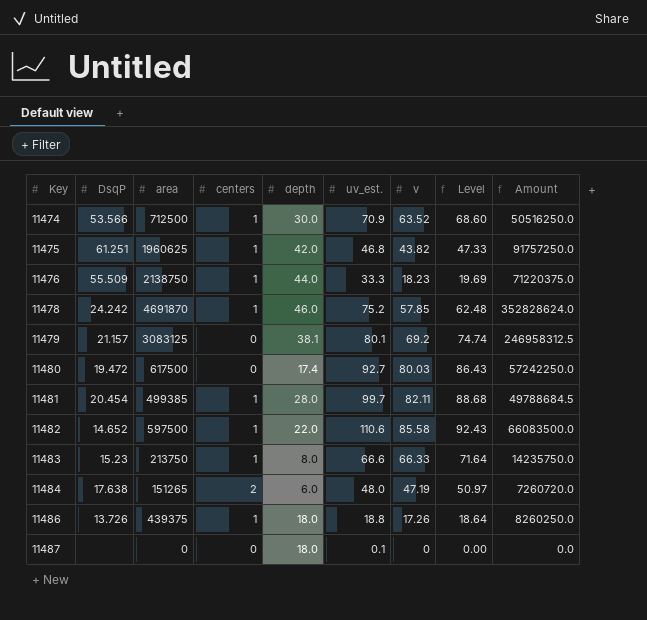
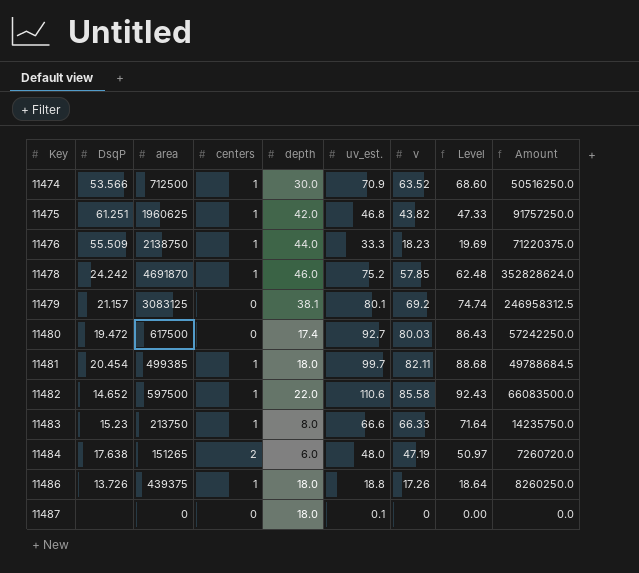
11481 | depth: 28.0 -> 18.0

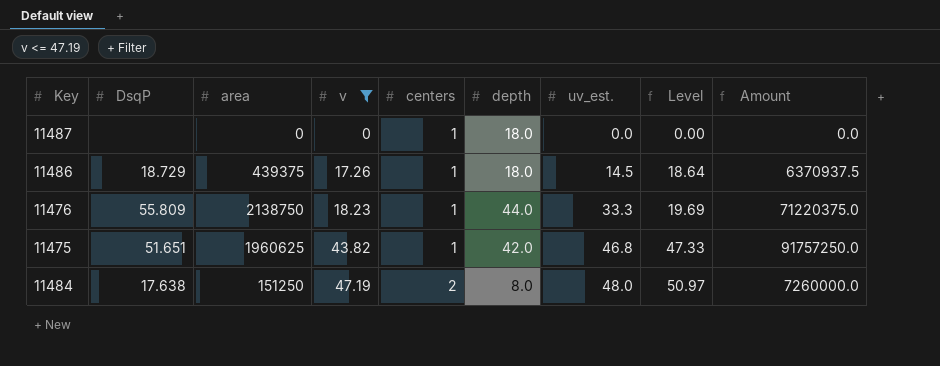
filter: none -> v <= 47.19
row order: Key ascending -> v ascending
column v | position: 7 -> 4
11487 | centers: 0 -> 1
11487 | uv_est.: 0.1 -> 0.0
11486 | DsqP: 13.726 -> 18.729
11486 | uv_est.: 18.8 -> 14.5
11486 | Amount: 8260250.0 -> 6370937.5
11476 | DsqP: 55.509 -> 55.809
11475 | DsqP: 61.251 -> 51.651
11484 | area: 151265 -> 151250
11484 | depth: 6.0 -> 8.0
11484 | Amount: 7260720.0 -> 7260000.0

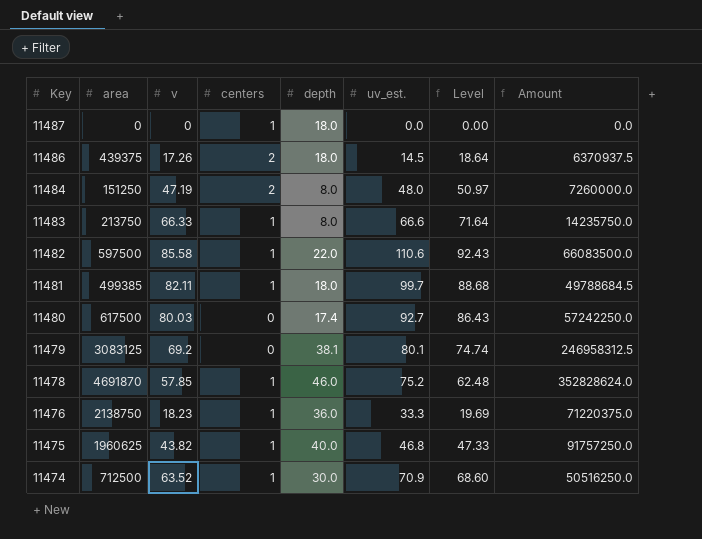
filter: v <= 47.19 -> none
row order: v ascending -> Key descending
column DsqP | position: 2 -> none
11486 | centers: 1 -> 2
11476 | depth: 44.0 -> 36.0
11475 | depth: 42.0 -> 40.0

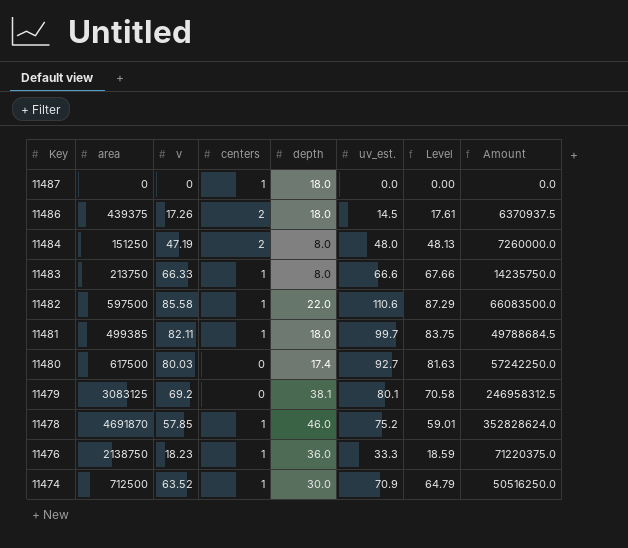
column Level | formula: [v] * 1.08 -> [v] * 1.02
row 11475: 1960625 | 43.82 | 1 | 40.0 | 46.8 | 47.33 | 91757250.0 -> none

